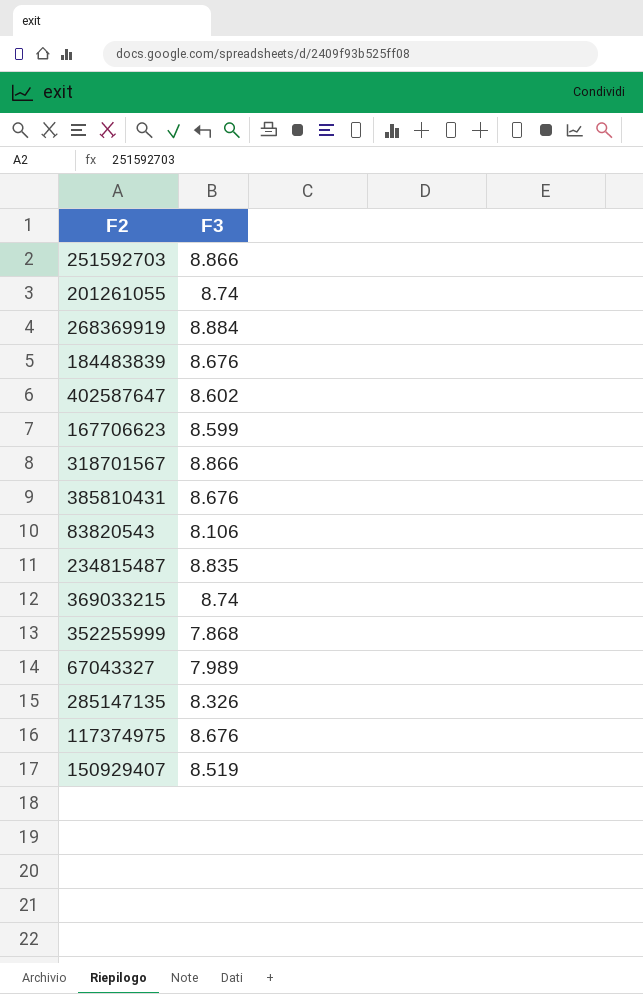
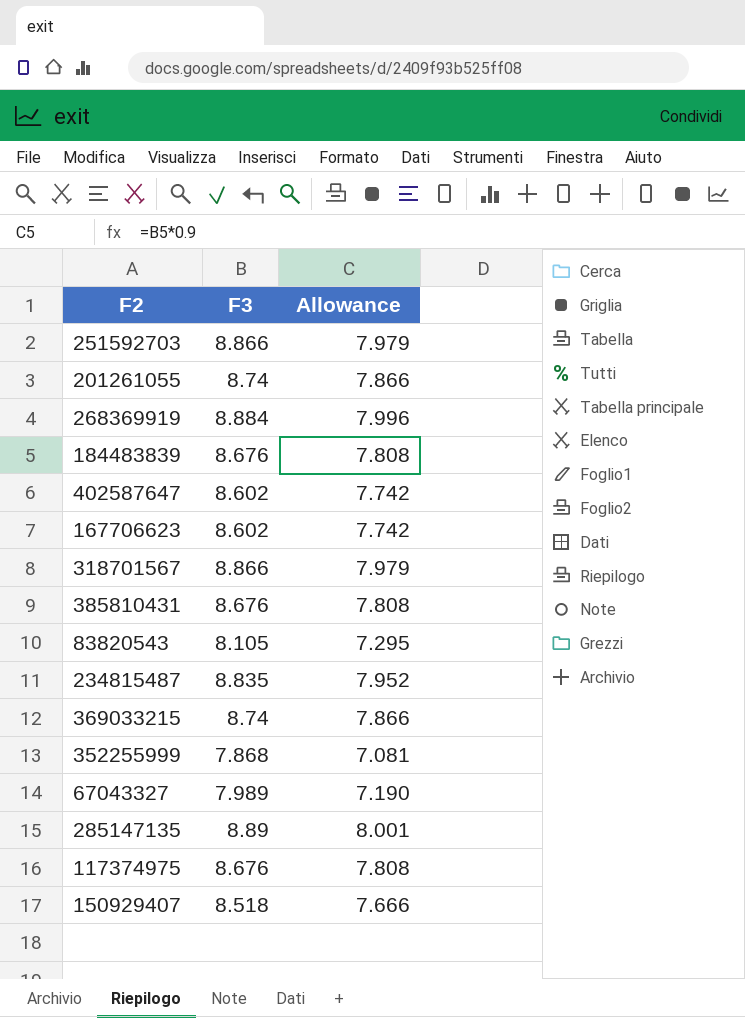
column Allowance | formula: none -> [F3] * 0.9
167706623 | F3: 8.599 -> 8.602
83820543 | F3: 8.106 -> 8.105
285147135 | F3: 8.326 -> 8.89
150929407 | F3: 8.519 -> 8.518

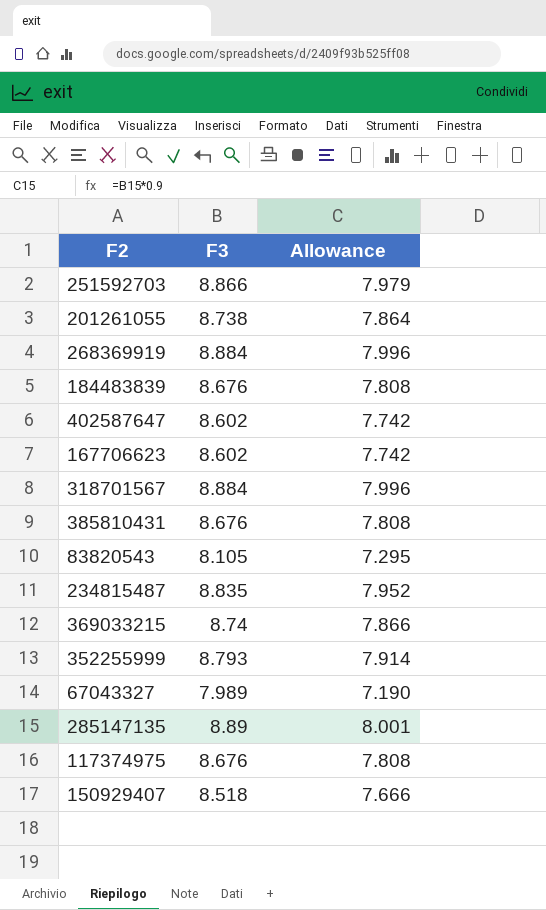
201261055 | F3: 8.74 -> 8.738
201261055 | Allowance: 7.866 -> 7.864
318701567 | F3: 8.866 -> 8.884
318701567 | Allowance: 7.979 -> 7.996
352255999 | F3: 7.868 -> 8.793
352255999 | Allowance: 7.081 -> 7.914

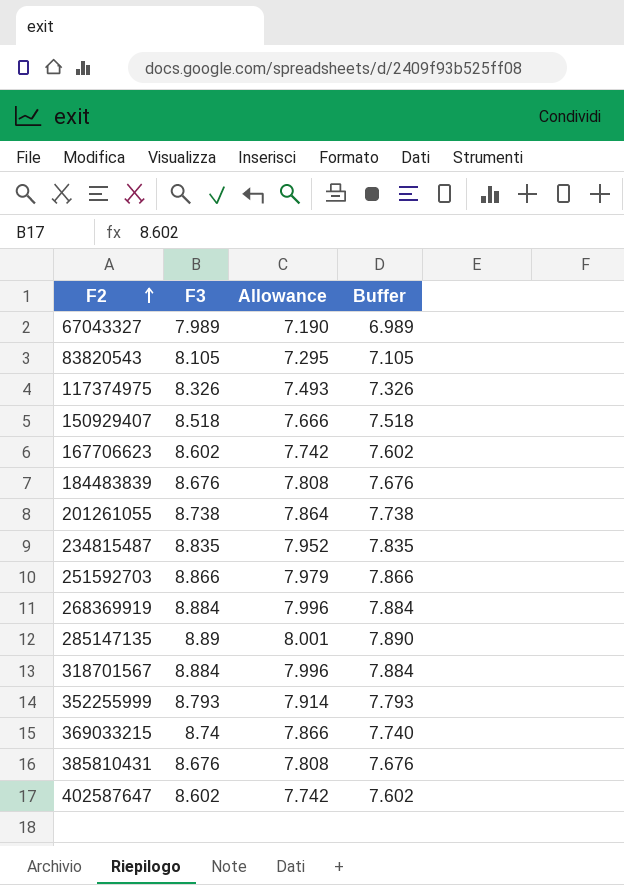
row order: none -> F2 ascending
column Buffer | formula: none -> [F3] - 1
117374975 | F3: 8.676 -> 8.326
117374975 | Allowance: 7.808 -> 7.493

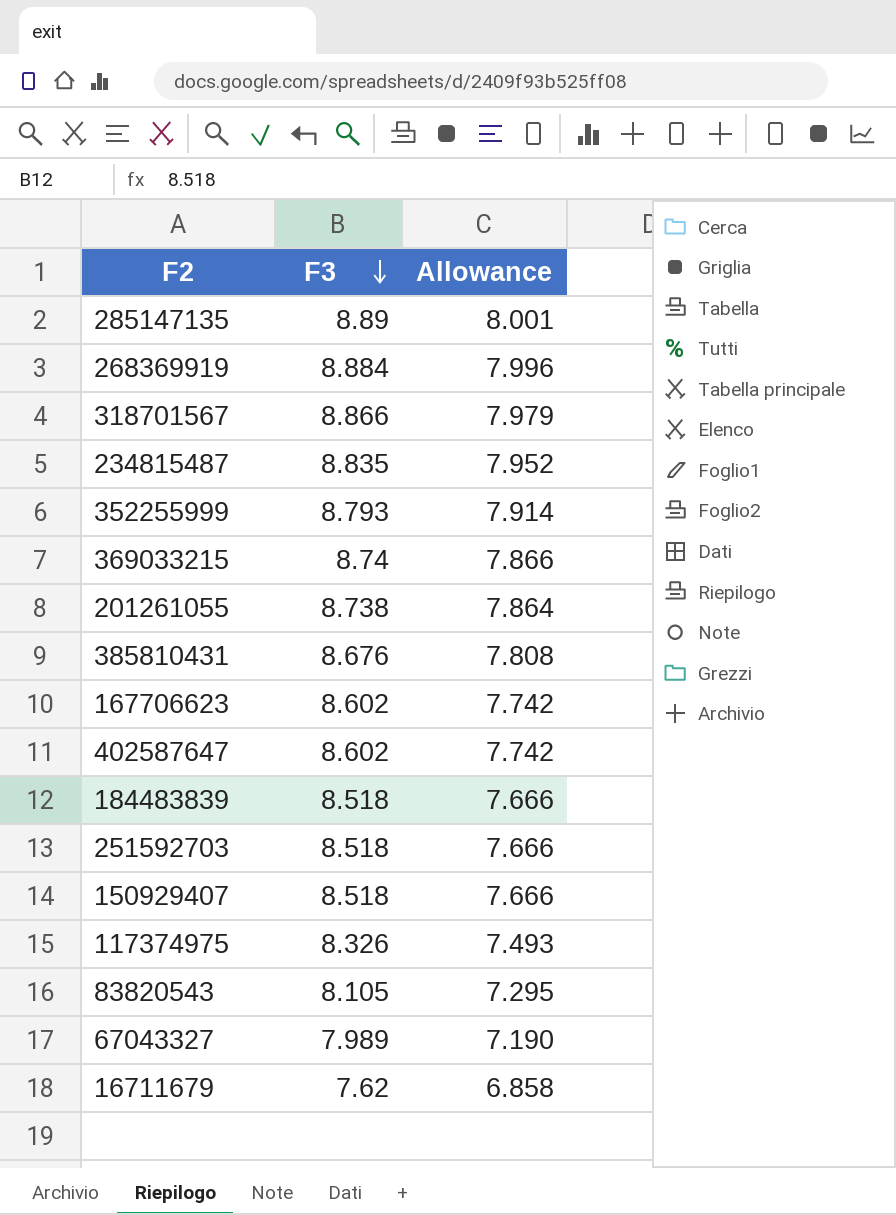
row order: F2 ascending -> F3 descending
column Buffer | formula: [F3] - 1 -> none
318701567 | F3: 8.884 -> 8.866
318701567 | Allowance: 7.996 -> 7.979
184483839 | F3: 8.676 -> 8.518
184483839 | Allowance: 7.808 -> 7.666
251592703 | F3: 8.866 -> 8.518
251592703 | Allowance: 7.979 -> 7.666
row 16711679: none -> 7.62 | 6.858

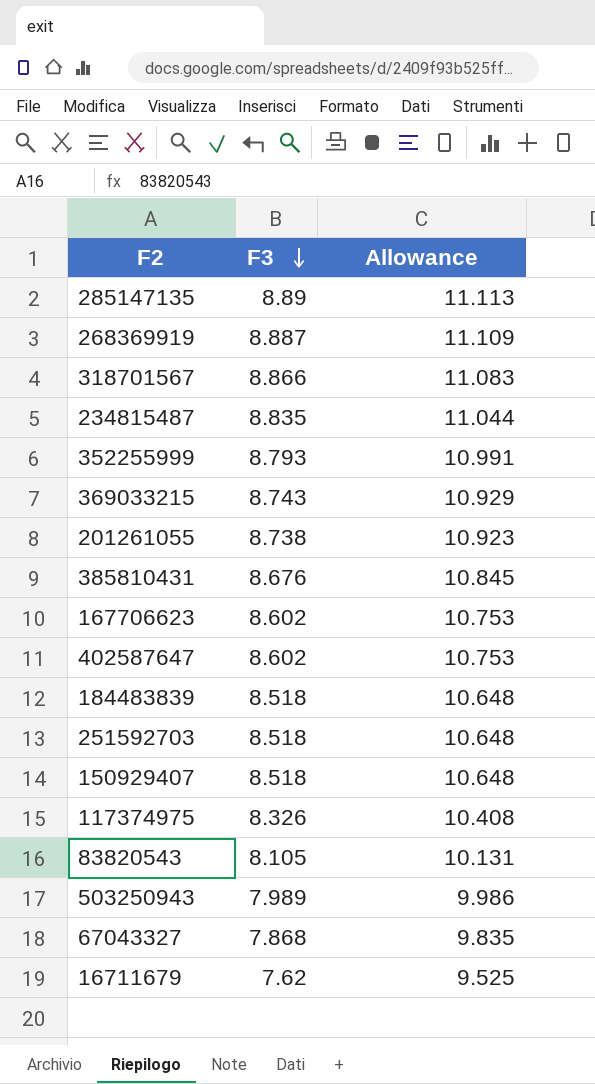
column Allowance | formula: [F3] * 0.9 -> [F3] * 1.25
268369919 | F3: 8.884 -> 8.887
369033215 | F3: 8.74 -> 8.743
row 503250943: none -> 7.989 | 9.986
67043327 | F3: 7.989 -> 7.868

